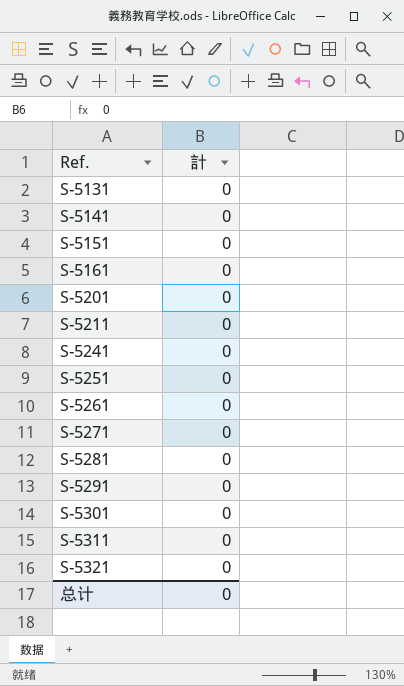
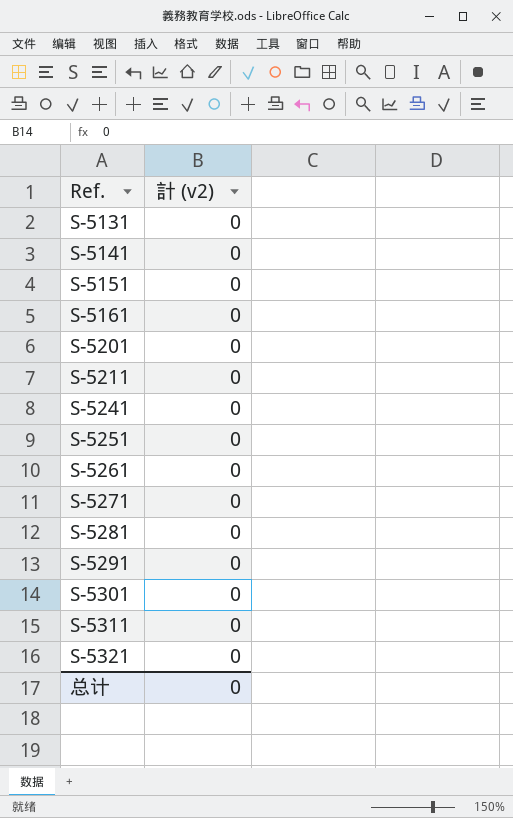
column name: 計 -> 計 (v2)

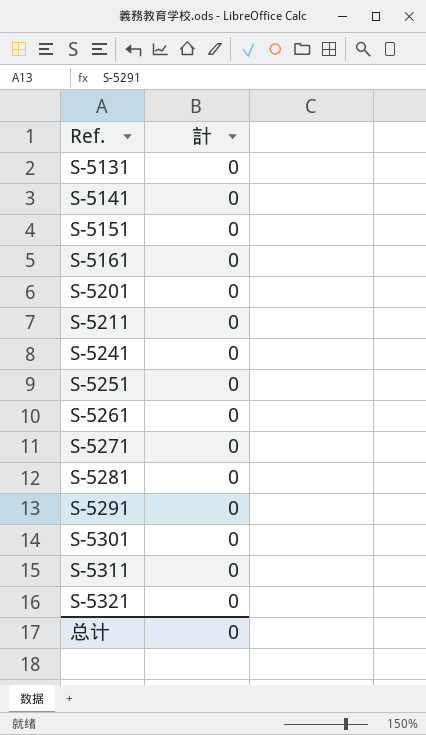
column name: 計 (v2) -> 計

